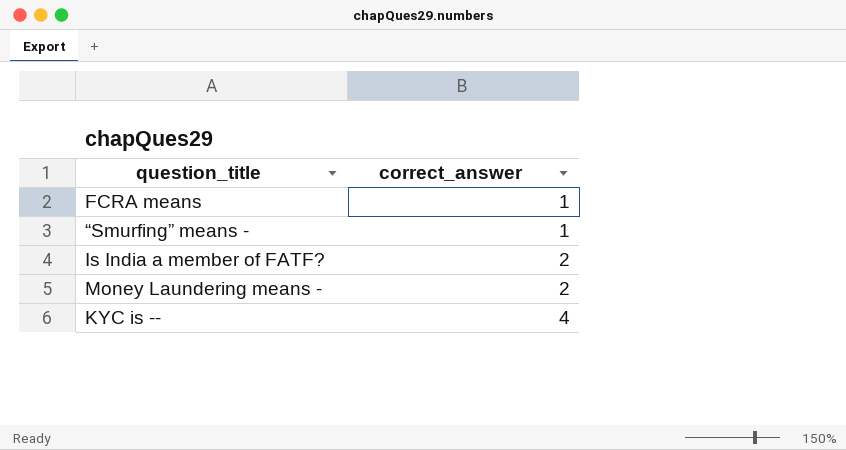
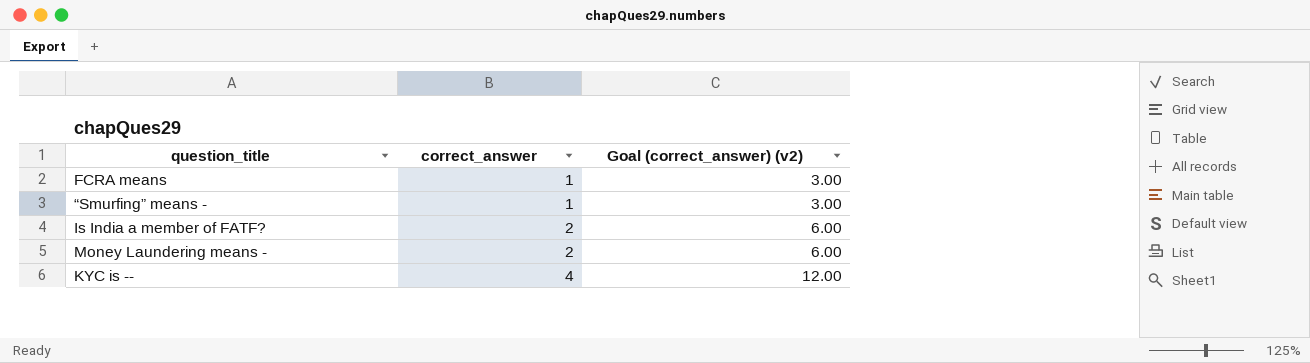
column Goal (correct_answer) (v2) | formula: none -> [correct_answer] * 3

